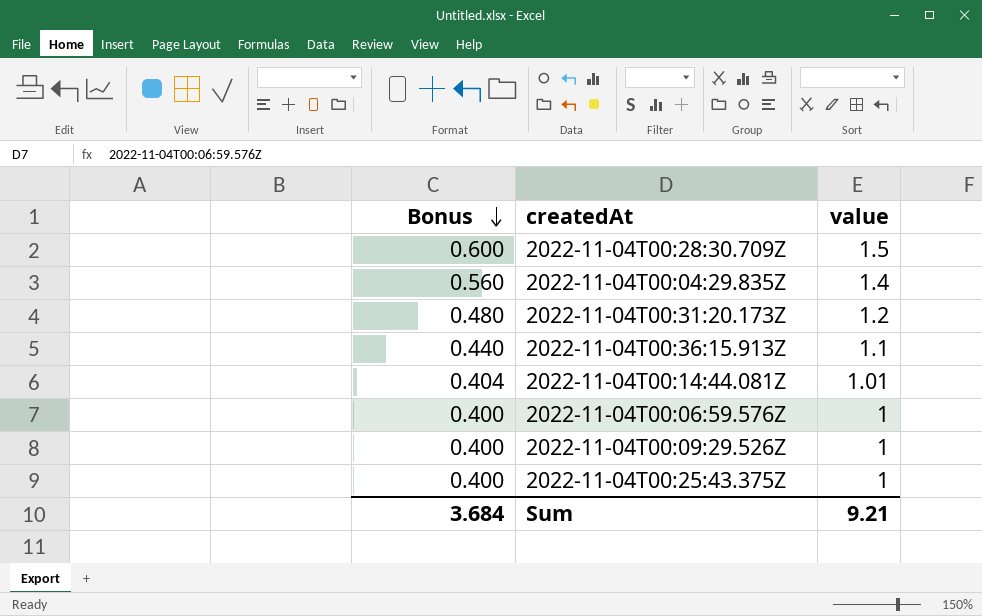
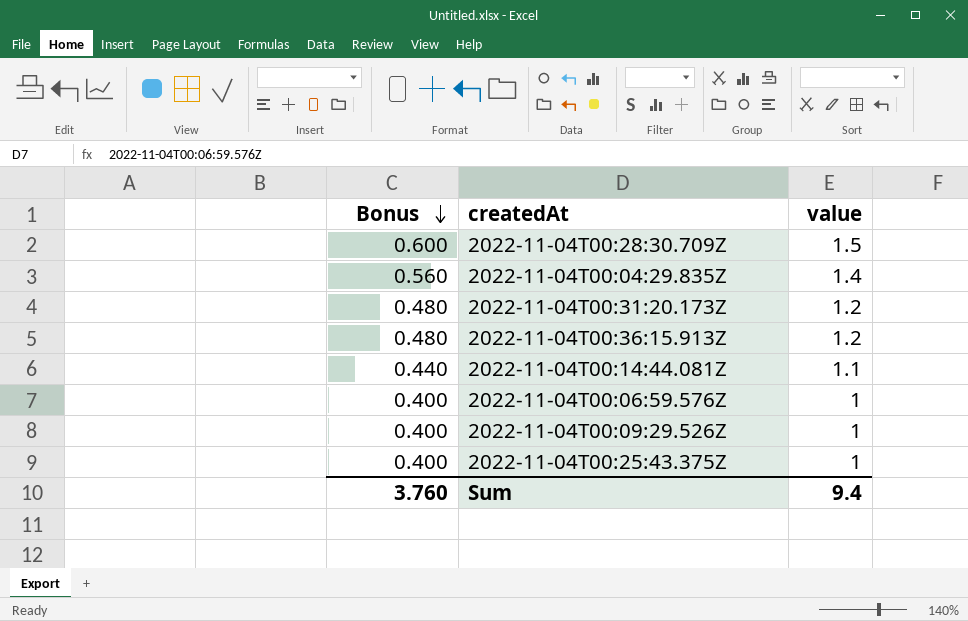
2022-11-04T00:36:15.913Z | Bonus: 0.440 -> 0.480
2022-11-04T00:36:15.913Z | value: 1.1 -> 1.2
2022-11-04T00:14:44.081Z | Bonus: 0.404 -> 0.440
2022-11-04T00:14:44.081Z | value: 1.01 -> 1.1
Sum | Bonus: 3.684 -> 3.760
Sum | value: 9.21 -> 9.4

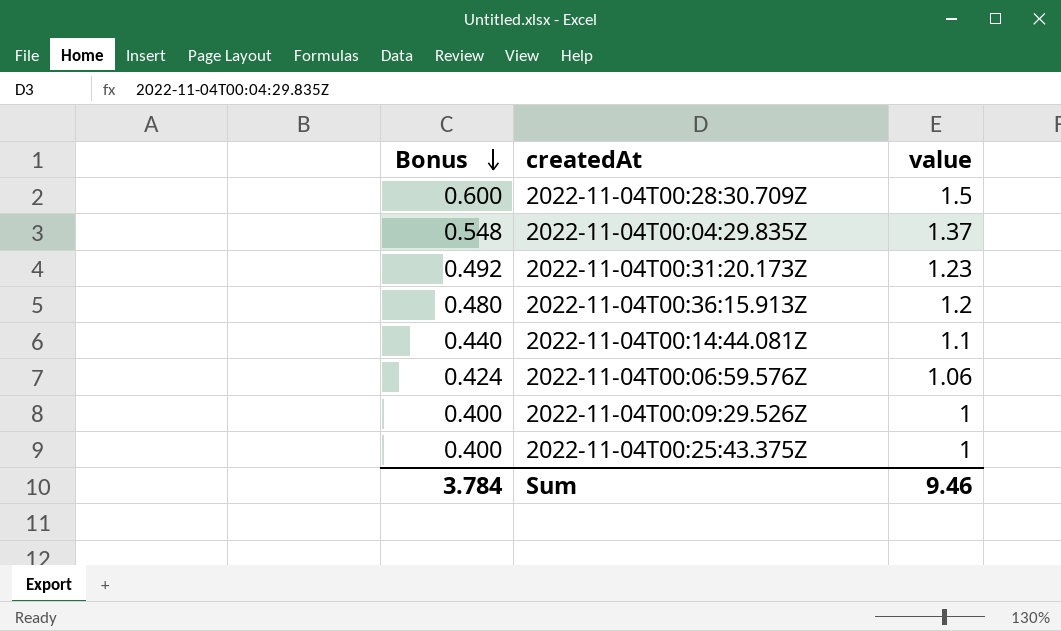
2022-11-04T00:04:29.835Z | Bonus: 0.560 -> 0.548
2022-11-04T00:04:29.835Z | value: 1.4 -> 1.37
2022-11-04T00:31:20.173Z | Bonus: 0.480 -> 0.492
2022-11-04T00:31:20.173Z | value: 1.2 -> 1.23
2022-11-04T00:06:59.576Z | Bonus: 0.400 -> 0.424
2022-11-04T00:06:59.576Z | value: 1 -> 1.06
Sum | Bonus: 3.760 -> 3.784
Sum | value: 9.4 -> 9.46

